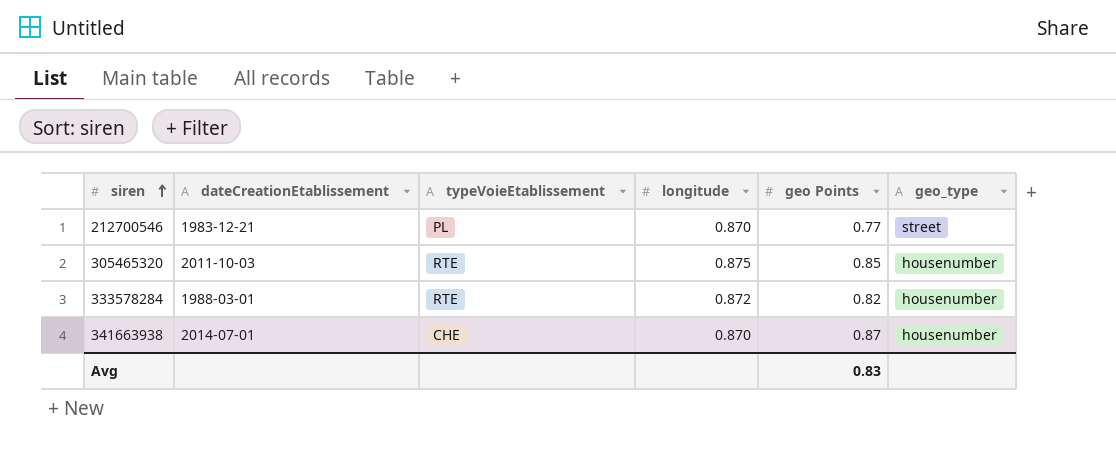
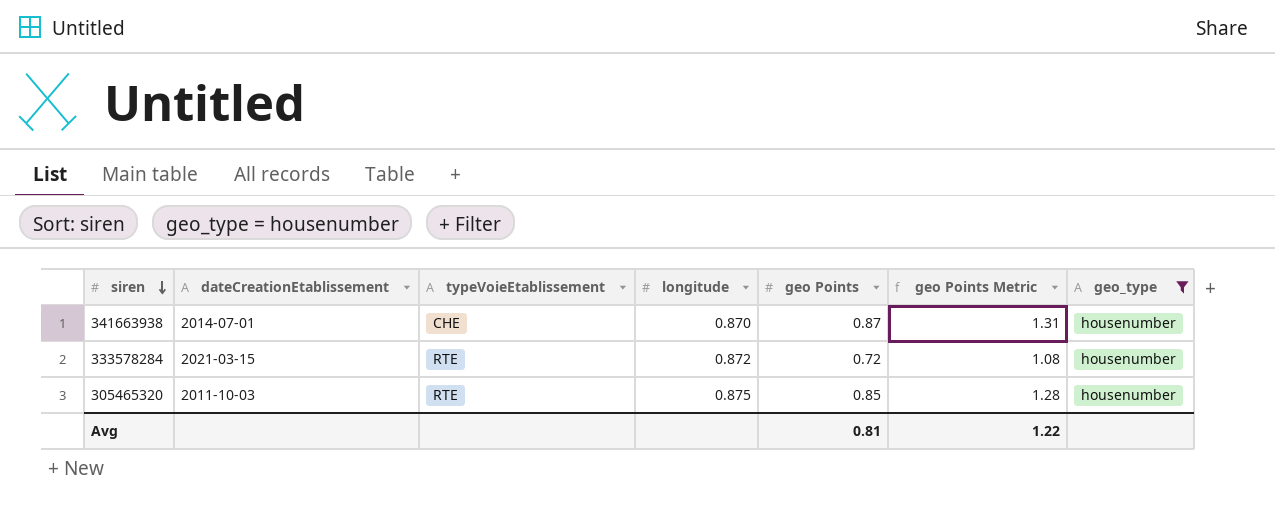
filter: none -> geo_type = housenumber
row order: siren ascending -> siren descending
column geo Points Metric | formula: none -> [geo Points] * 1.5
333578284 | dateCreationEtablissement: 1988-03-01 -> 2021-03-15
333578284 | geo Points: 0.82 -> 0.72
Avg | geo Points: 0.83 -> 0.81

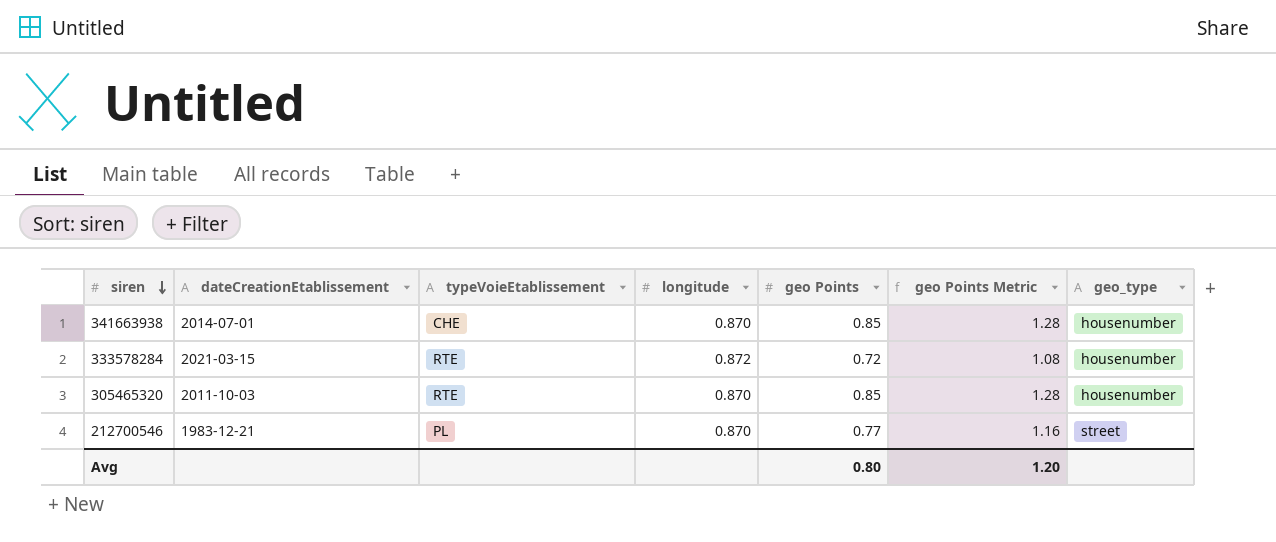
filter: geo_type = housenumber -> none
341663938 | geo Points: 0.87 -> 0.85
341663938 | geo Points Metric: 1.31 -> 1.28
305465320 | longitude: 0.875 -> 0.870
Avg | geo Points: 0.81 -> 0.80
Avg | geo Points Metric: 1.22 -> 1.20

